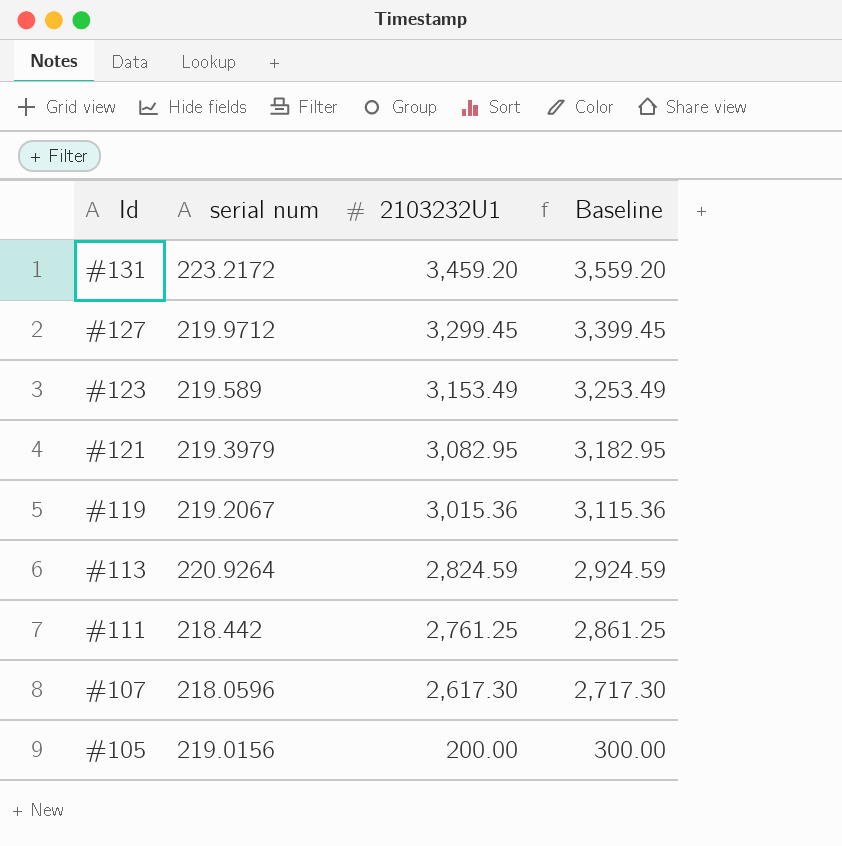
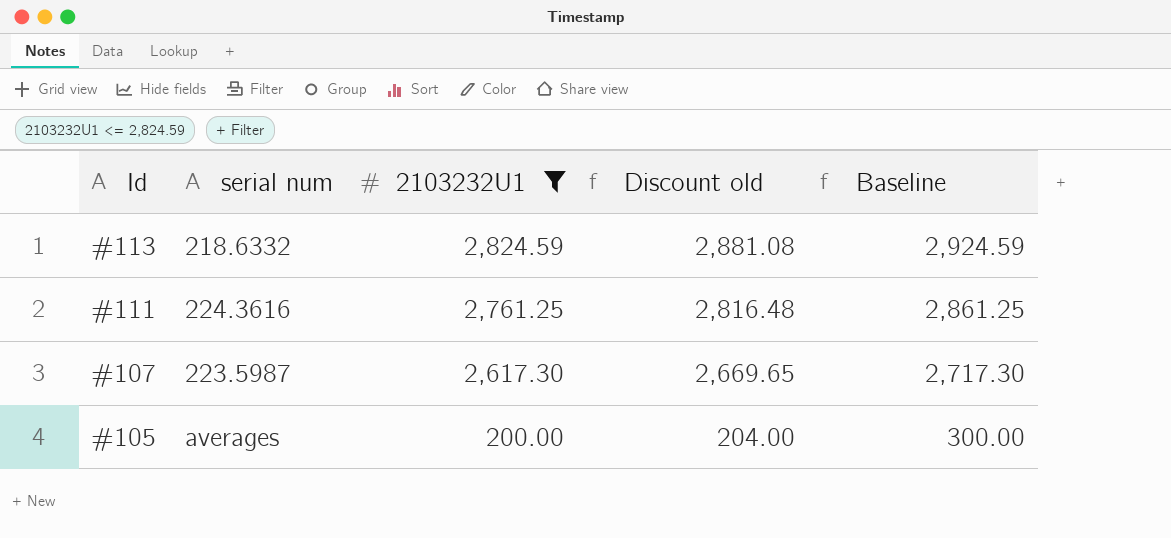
filter: none -> 2103232U1 <= 2,824.59
column Discount old | formula: none -> [2103232U1] * 1.02
#113 | serial num: 220.9264 -> 218.6332
#111 | serial num: 218.442 -> 224.3616
#107 | serial num: 218.0596 -> 223.5987
#105 | serial num: 219.0156 -> averages

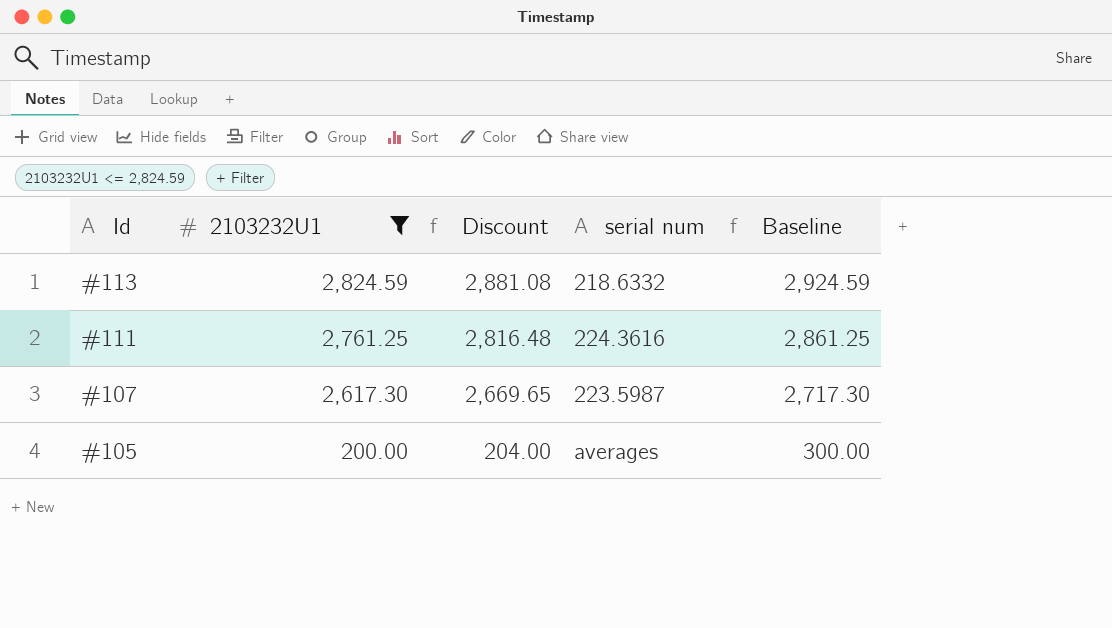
column name: Discount old -> Discount
column serial num | position: 2 -> 4

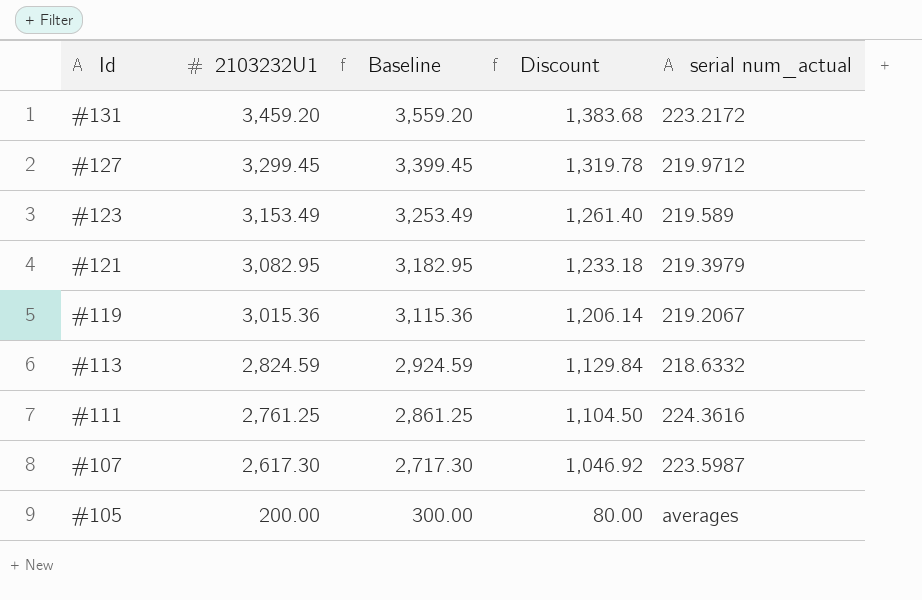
filter: 2103232U1 <= 2,824.59 -> none
column Baseline | position: 5 -> 3
column Discount | formula: [2103232U1] * 1.02 -> [2103232U1] * 0.4
column name: serial num -> serial num_actual

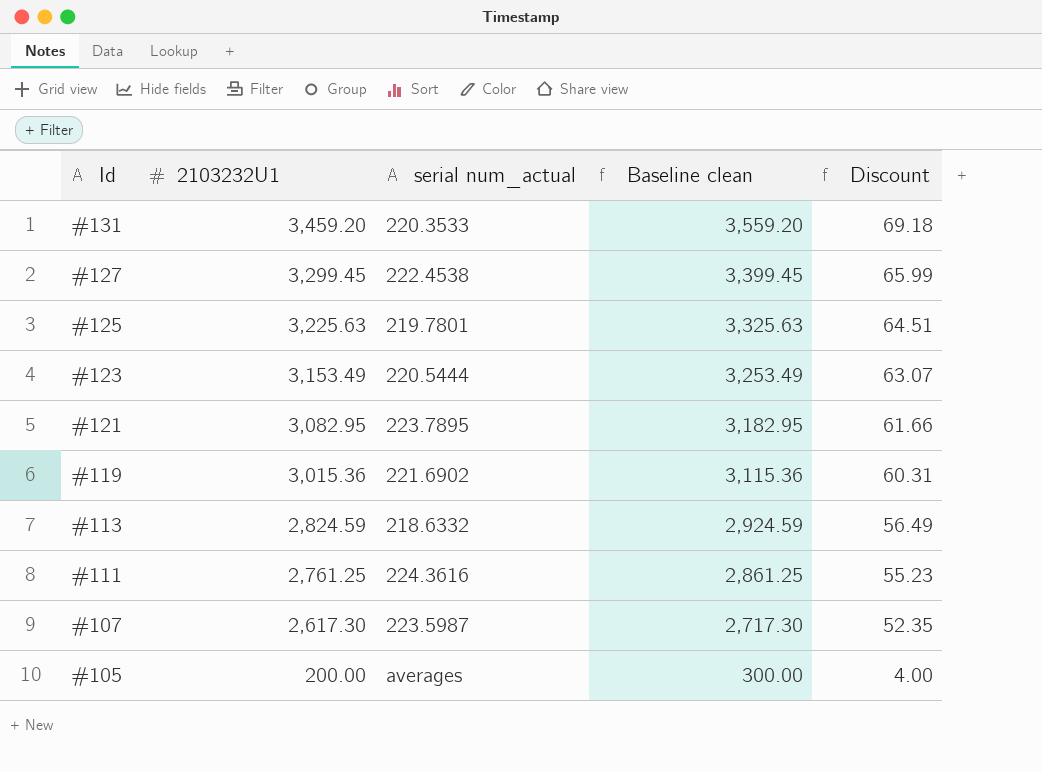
column serial num_actual | position: 5 -> 3
column name: Baseline -> Baseline clean
column Discount | formula: [2103232U1] * 0.4 -> [2103232U1] * 0.02
#131 | serial num_actual: 223.2172 -> 220.3533
#127 | serial num_actual: 219.9712 -> 222.4538
row #125: none -> 3,225.63 | 219.7801 | 3,325.63 | 64.51
#123 | serial num_actual: 219.589 -> 220.5444
#121 | serial num_actual: 219.3979 -> 223.7895
#119 | serial num_actual: 219.2067 -> 221.6902

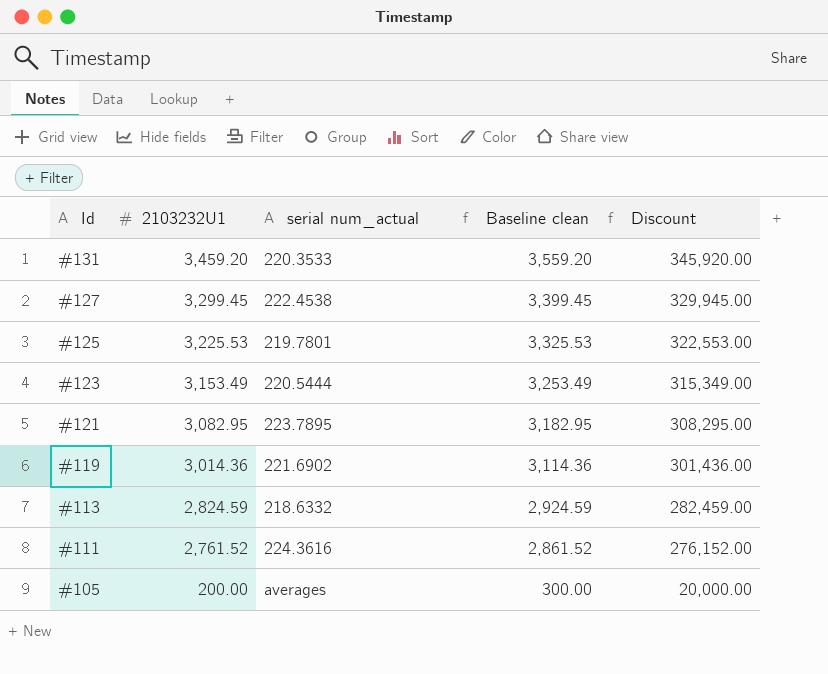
column Discount | formula: [2103232U1] * 0.02 -> [2103232U1] * 100
row #107: 2,617.30 | 223.5987 | 2,717.30 | 52.35 -> none
#125 | 2103232U1: 3,225.63 -> 3,225.53
#125 | Baseline clean: 3,325.63 -> 3,325.53
#119 | 2103232U1: 3,015.36 -> 3,014.36
#119 | Baseline clean: 3,115.36 -> 3,114.36
#111 | 2103232U1: 2,761.25 -> 2,761.52
#111 | Baseline clean: 2,861.25 -> 2,861.52

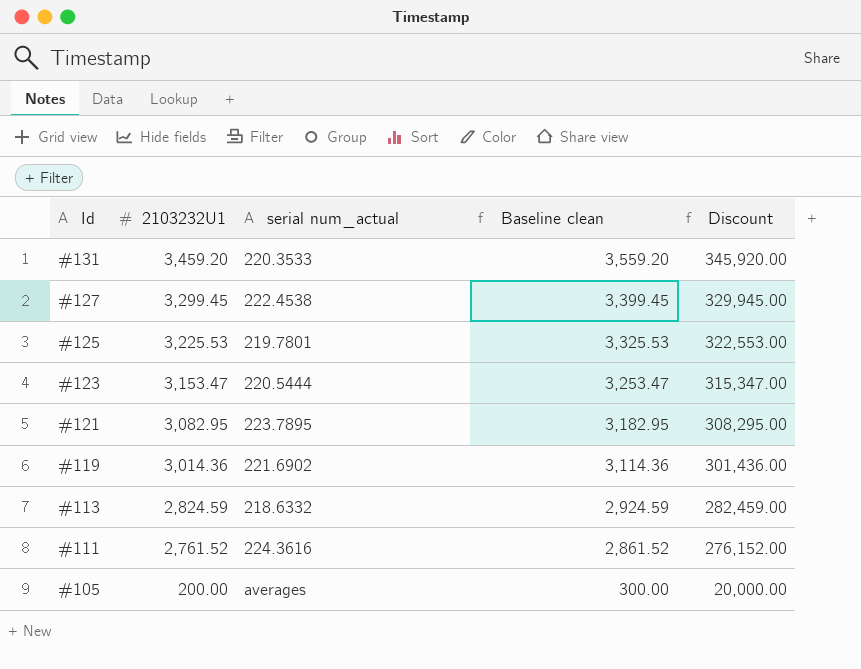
#123 | 2103232U1: 3,153.49 -> 3,153.47
#123 | Baseline clean: 3,253.49 -> 3,253.47
#123 | Discount: 315,349.00 -> 315,347.00

